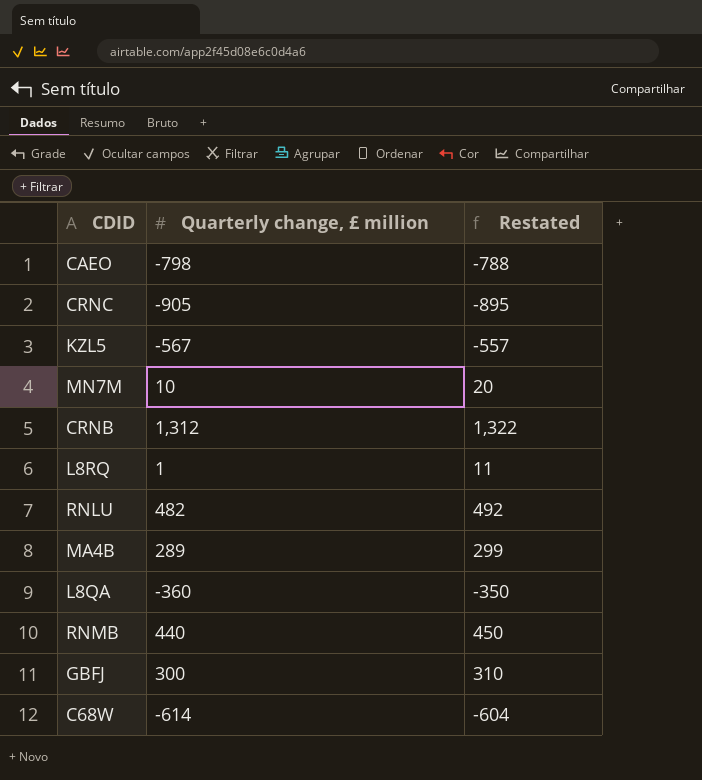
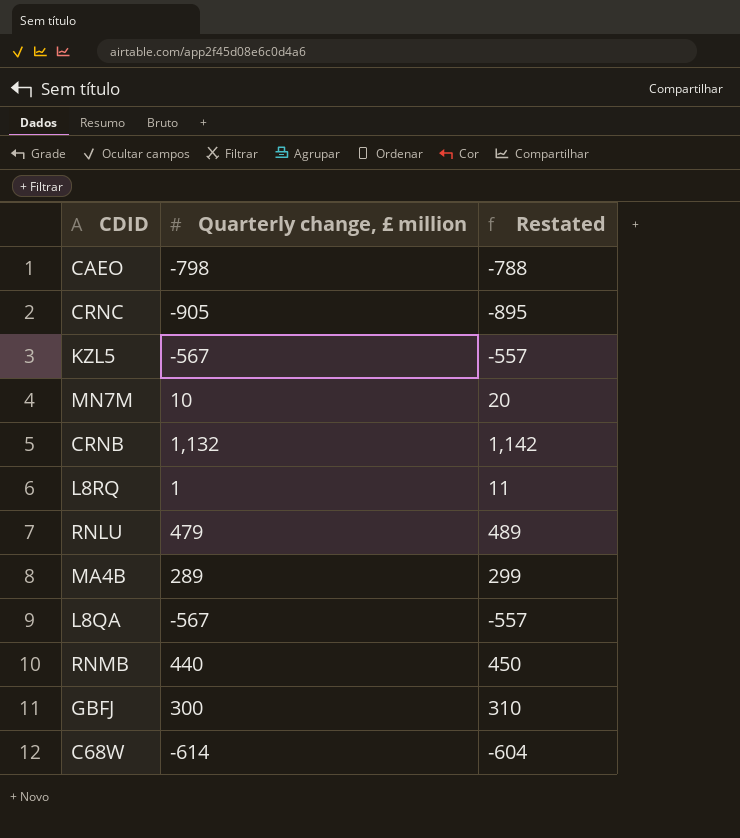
CRNB | Quarterly change, £ million: 1,312 -> 1,132
CRNB | Restated: 1,322 -> 1,142
RNLU | Quarterly change, £ million: 482 -> 479
RNLU | Restated: 492 -> 489
L8QA | Quarterly change, £ million: -360 -> -567
L8QA | Restated: -350 -> -557

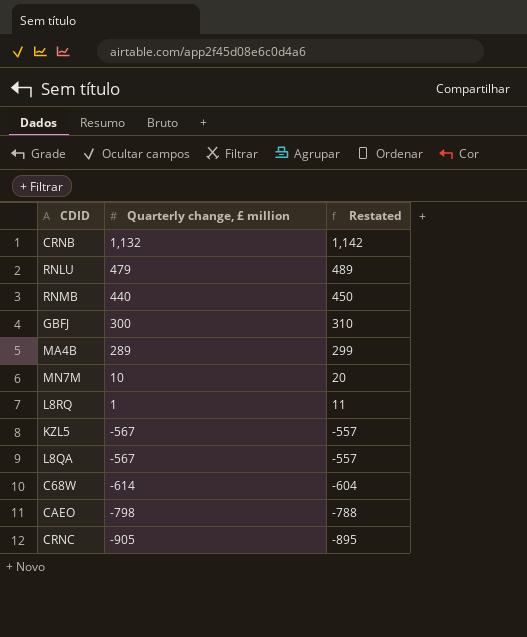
row order: none -> Quarterly change, £ million descending

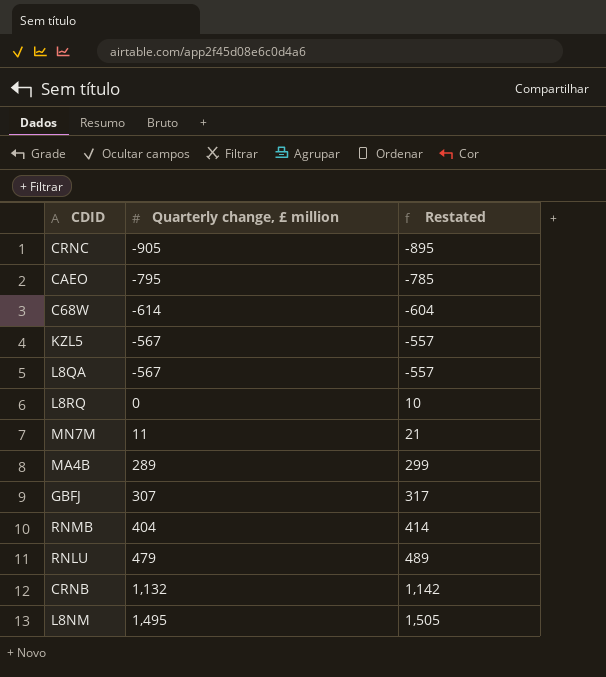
row order: Quarterly change, £ million descending -> Quarterly change, £ million ascending
CAEO | Quarterly change, £ million: -798 -> -795
CAEO | Restated: -788 -> -785
L8RQ | Quarterly change, £ million: 1 -> 0
L8RQ | Restated: 11 -> 10
MN7M | Quarterly change, £ million: 10 -> 11
MN7M | Restated: 20 -> 21
GBFJ | Quarterly change, £ million: 300 -> 307
GBFJ | Restated: 310 -> 317
RNMB | Quarterly change, £ million: 440 -> 404
RNMB | Restated: 450 -> 414
row L8NM: none -> 1,495 | 1,505

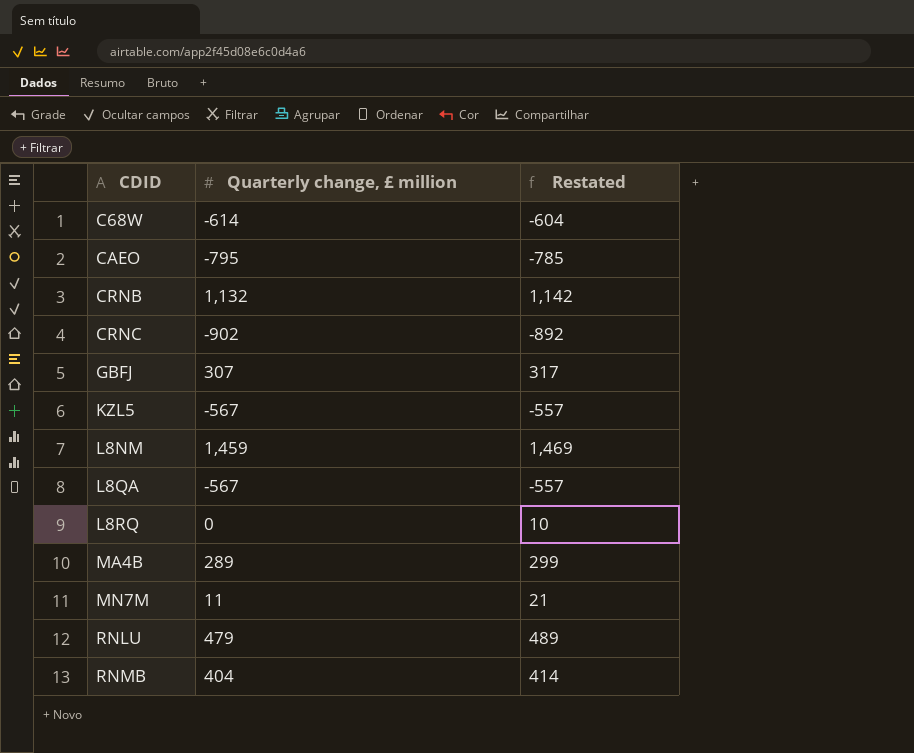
row order: Quarterly change, £ million ascending -> CDID ascending
CRNC | Quarterly change, £ million: -905 -> -902
CRNC | Restated: -895 -> -892
L8NM | Quarterly change, £ million: 1,495 -> 1,459
L8NM | Restated: 1,505 -> 1,469

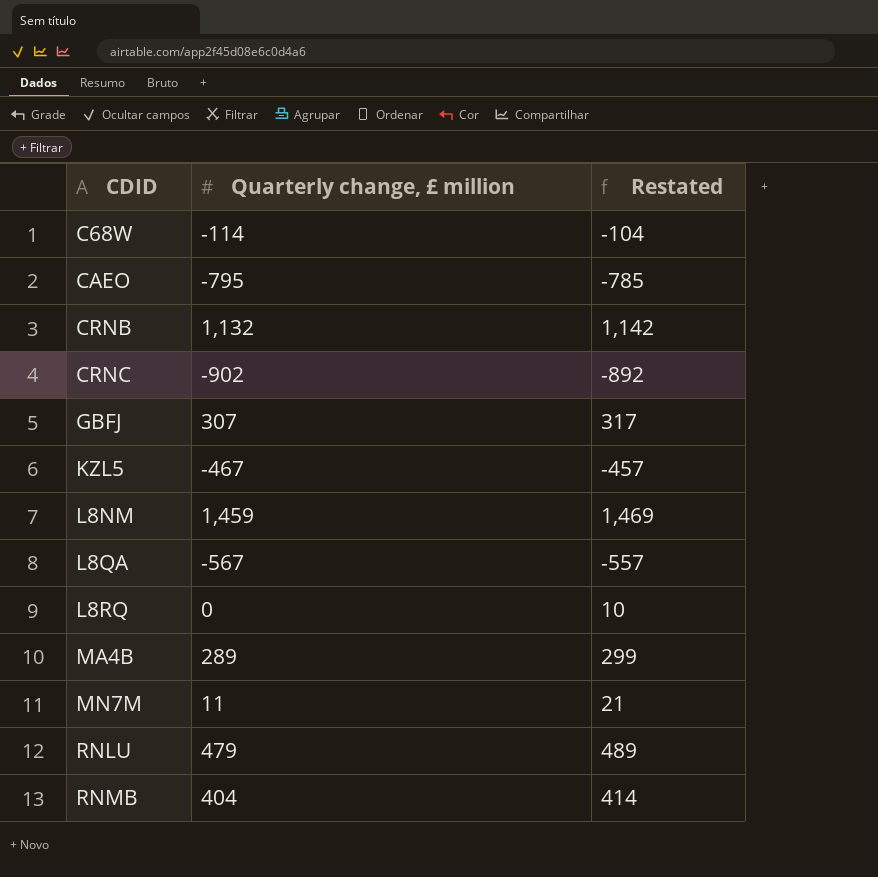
C68W | Quarterly change, £ million: -614 -> -114
C68W | Restated: -604 -> -104
KZL5 | Quarterly change, £ million: -567 -> -467
KZL5 | Restated: -557 -> -457

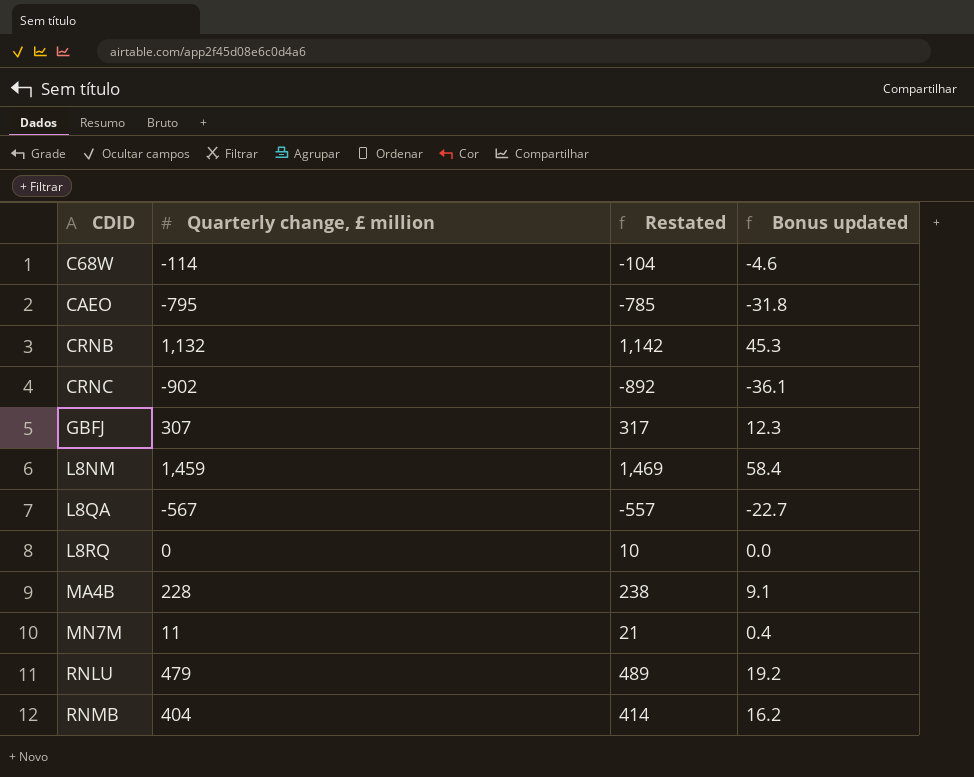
column Bonus updated | formula: none -> [Quarterly change, £ million] * 0.04
row KZL5: -467 | -457 -> none
MA4B | Quarterly change, £ million: 289 -> 228
MA4B | Restated: 299 -> 238

